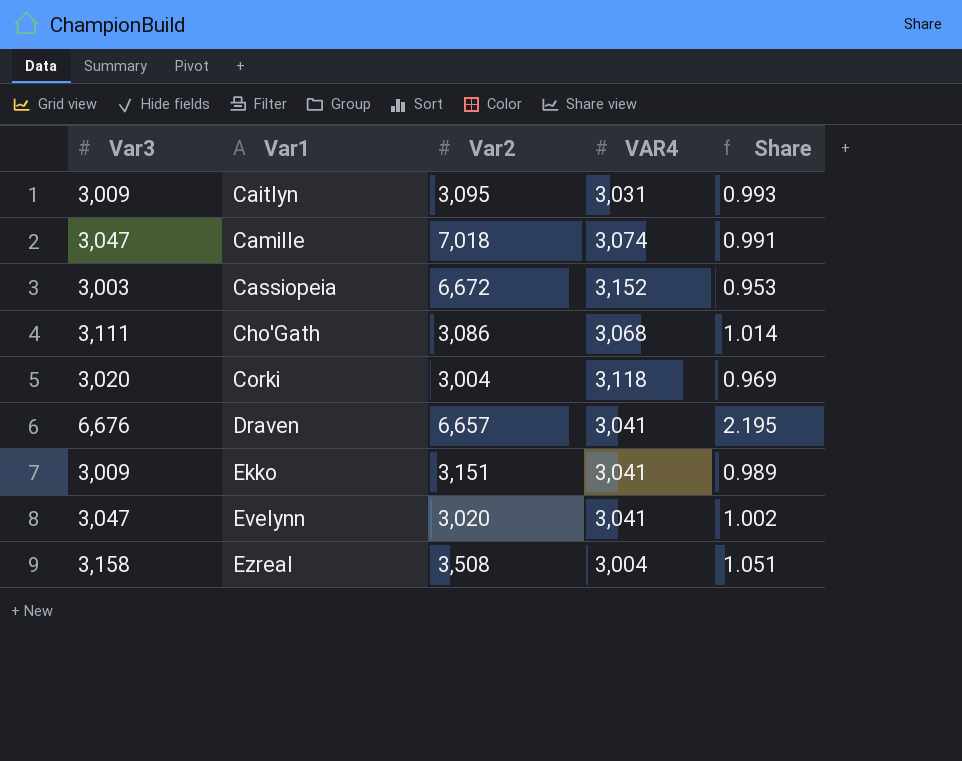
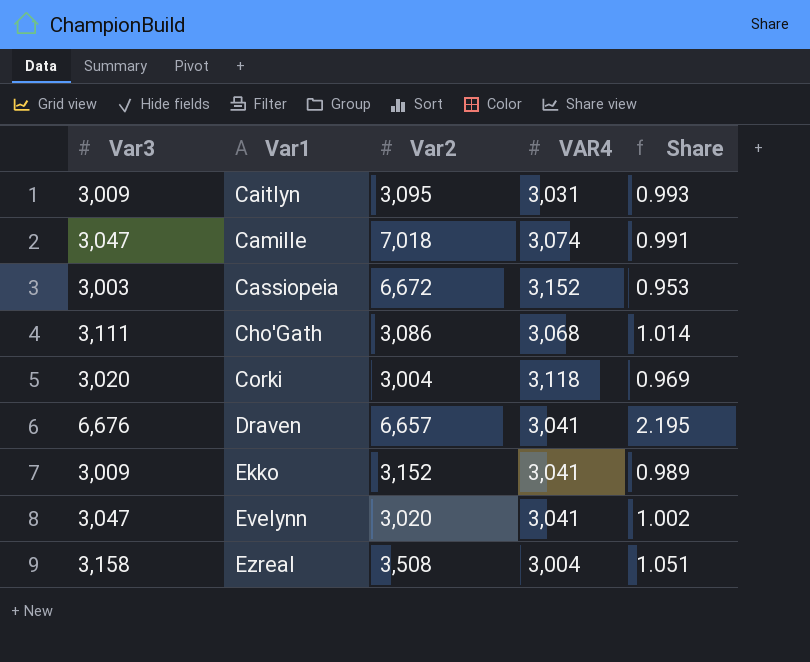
Ekko | Var2: 3,151 -> 3,152

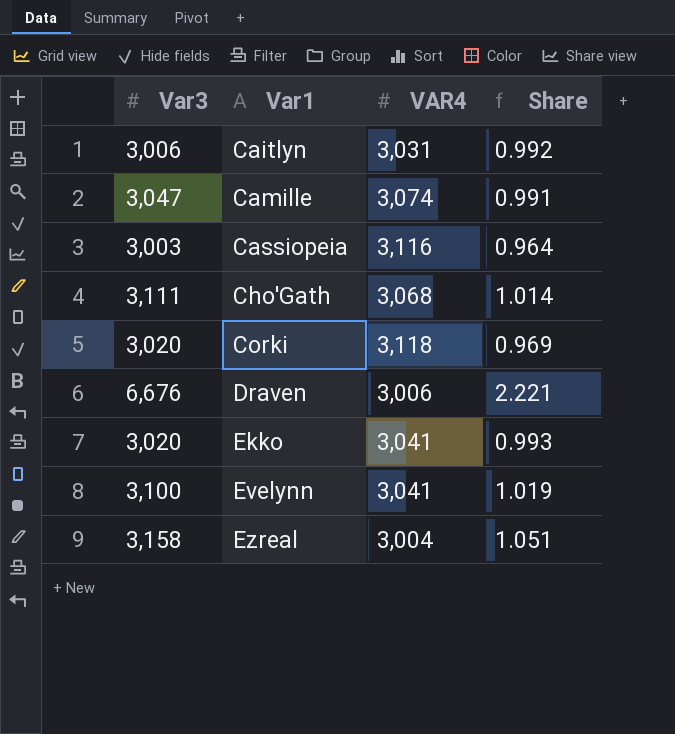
column Var2 | position: 3 -> none
Caitlyn | Var3: 3,009 -> 3,006
Caitlyn | Share: 0.993 -> 0.992
Cassiopeia | VAR4: 3,152 -> 3,116
Cassiopeia | Share: 0.953 -> 0.964
Draven | VAR4: 3,041 -> 3,006
Draven | Share: 2.195 -> 2.221
Ekko | Var3: 3,009 -> 3,020
Ekko | Share: 0.989 -> 0.993
Evelynn | Var3: 3,047 -> 3,100
Evelynn | Share: 1.002 -> 1.019

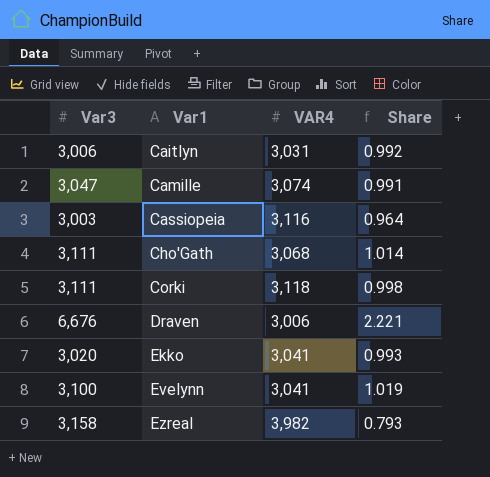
Corki | Var3: 3,020 -> 3,111
Corki | Share: 0.969 -> 0.998
Ezreal | VAR4: 3,004 -> 3,982
Ezreal | Share: 1.051 -> 0.793

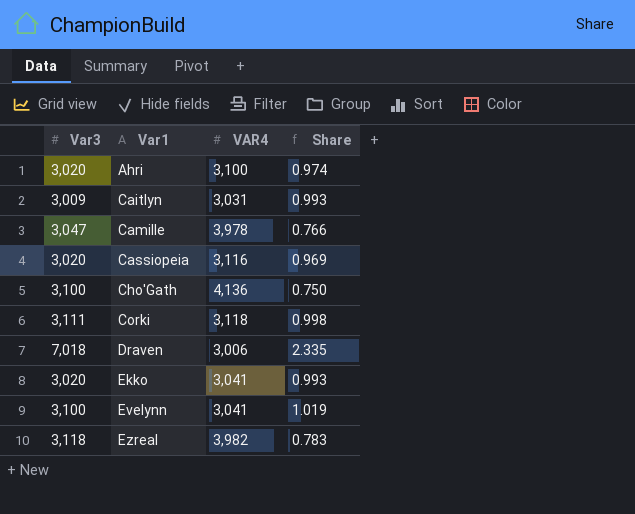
row Ahri: none -> 3,020 | 3,100 | 0.974
Caitlyn | Var3: 3,006 -> 3,009
Caitlyn | Share: 0.992 -> 0.993
Camille | VAR4: 3,074 -> 3,978
Camille | Share: 0.991 -> 0.766
Cassiopeia | Var3: 3,003 -> 3,020
Cassiopeia | Share: 0.964 -> 0.969
Cho'Gath | Var3: 3,111 -> 3,100
Cho'Gath | VAR4: 3,068 -> 4,136
Cho'Gath | Share: 1.014 -> 0.750
Draven | Var3: 6,676 -> 7,018
Draven | Share: 2.221 -> 2.335
Ezreal | Var3: 3,158 -> 3,118
Ezreal | Share: 0.793 -> 0.783

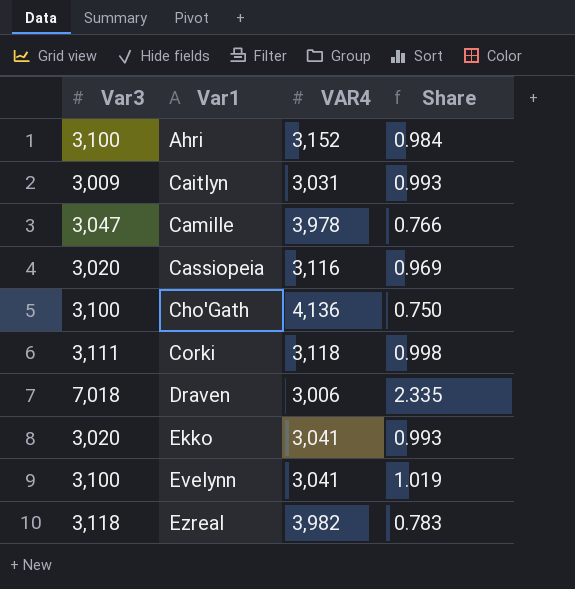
Ahri | Var3: 3,020 -> 3,100
Ahri | VAR4: 3,100 -> 3,152
Ahri | Share: 0.974 -> 0.984

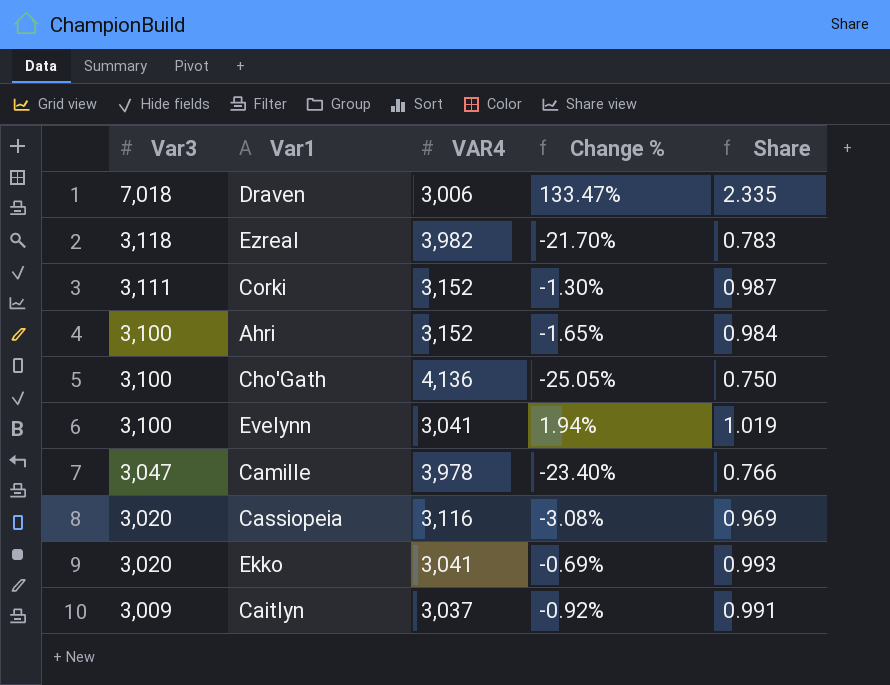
row order: Var1 ascending -> Var3 descending
column Change % | formula: none -> ([Var3] - [VAR4]) / [VAR4]
Corki | VAR4: 3,118 -> 3,152
Corki | Share: 0.998 -> 0.987
Caitlyn | VAR4: 3,031 -> 3,037
Caitlyn | Share: 0.993 -> 0.991

